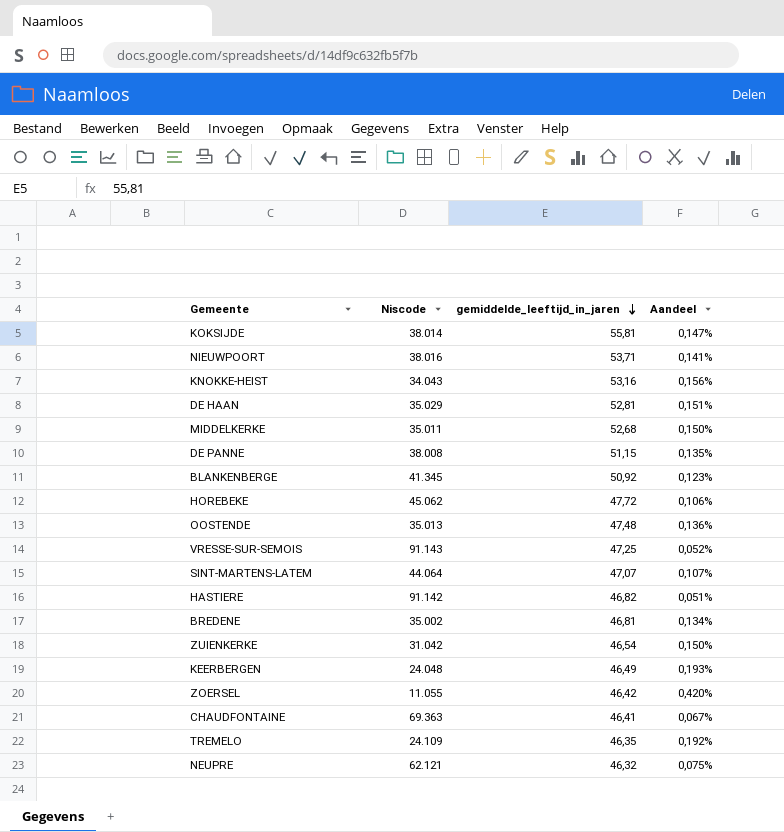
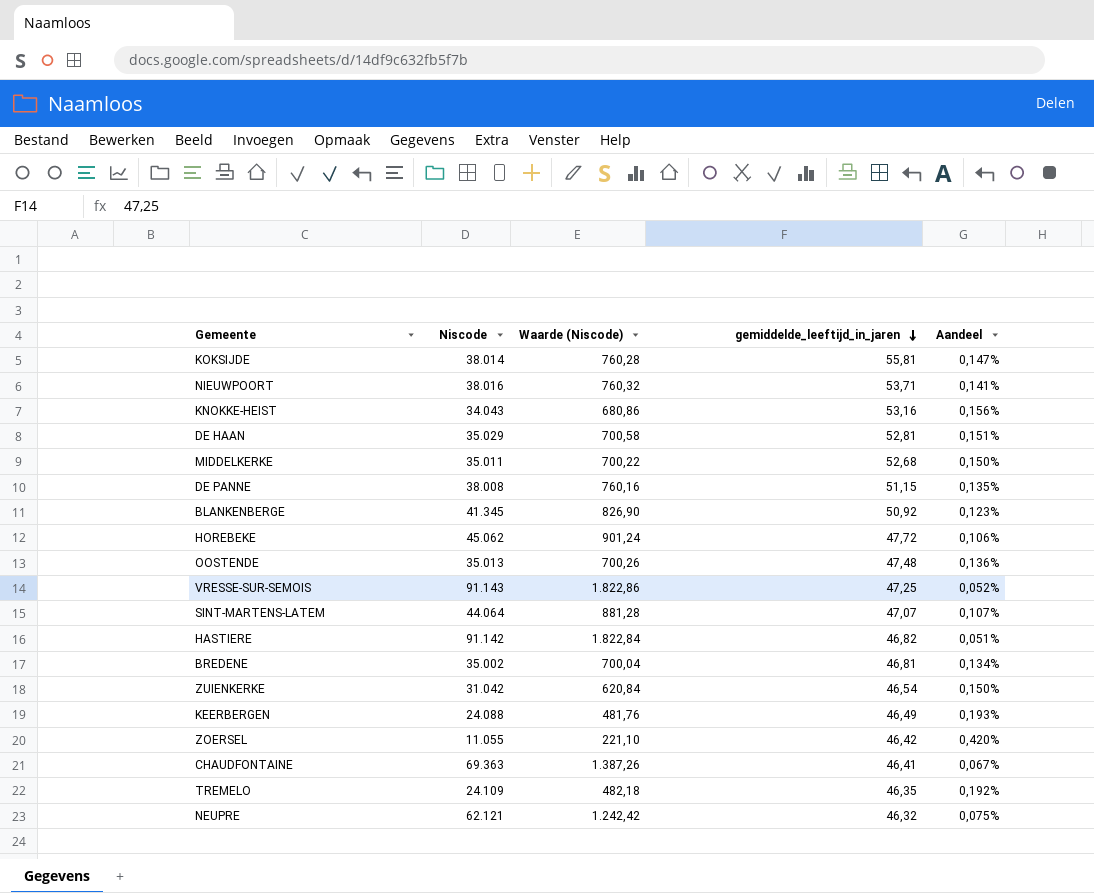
column Waarde (Niscode) | formula: none -> [Niscode] * 0,02
KEERBERGEN | Niscode: 24.048 -> 24.088

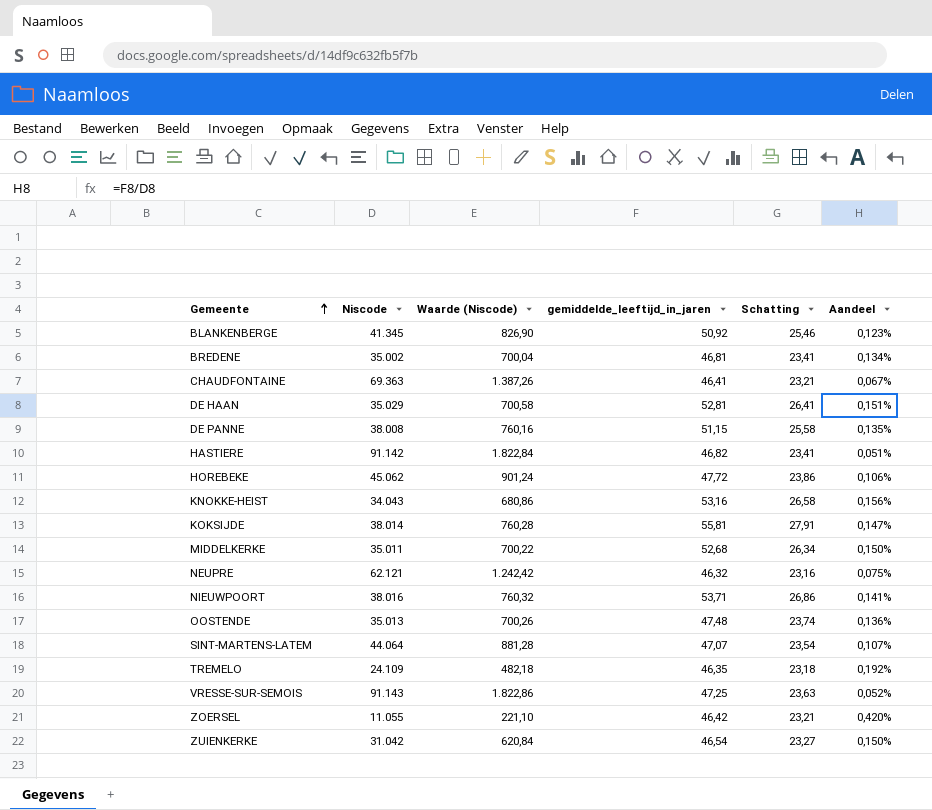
row order: gemiddelde_leeftijd_in_jaren descending -> Gemeente ascending
column Schatting | formula: none -> [gemiddelde_leeftijd_in_jaren] * 0,5
row KEERBERGEN: 24.088 | 481,76 | 46,49 | 0,193% -> none

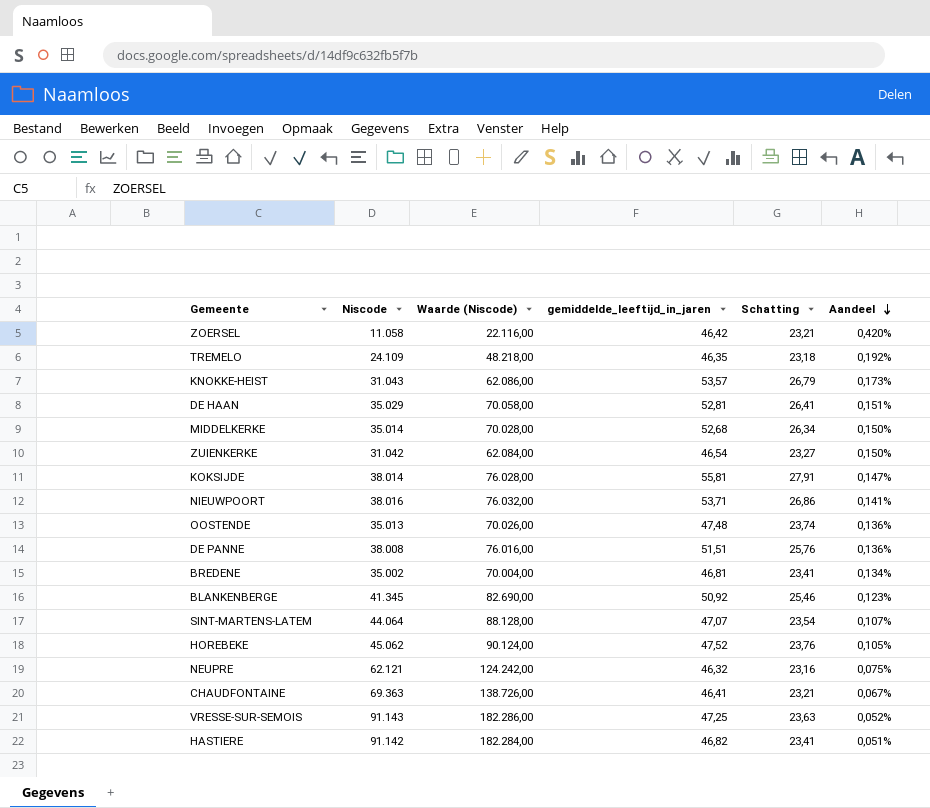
row order: Gemeente ascending -> Aandeel descending
column Waarde (Niscode) | formula: [Niscode] * 0,02 -> [Niscode] * 2
ZOERSEL | Niscode: 11.055 -> 11.058
KNOKKE-HEIST | Niscode: 34.043 -> 31.043
KNOKKE-HEIST | gemiddelde_leeftijd_in_jaren: 53,16 -> 53,57
KNOKKE-HEIST | Schatting: 26,58 -> 26,79
KNOKKE-HEIST | Aandeel: 0,156% -> 0,173%
MIDDELKERKE | Niscode: 35.011 -> 35.014
DE PANNE | gemiddelde_leeftijd_in_jaren: 51,15 -> 51,51
DE PANNE | Schatting: 25,58 -> 25,76
DE PANNE | Aandeel: 0,135% -> 0,136%
HOREBEKE | gemiddelde_leeftijd_in_jaren: 47,72 -> 47,52
HOREBEKE | Schatting: 23,86 -> 23,76
HOREBEKE | Aandeel: 0,106% -> 0,105%

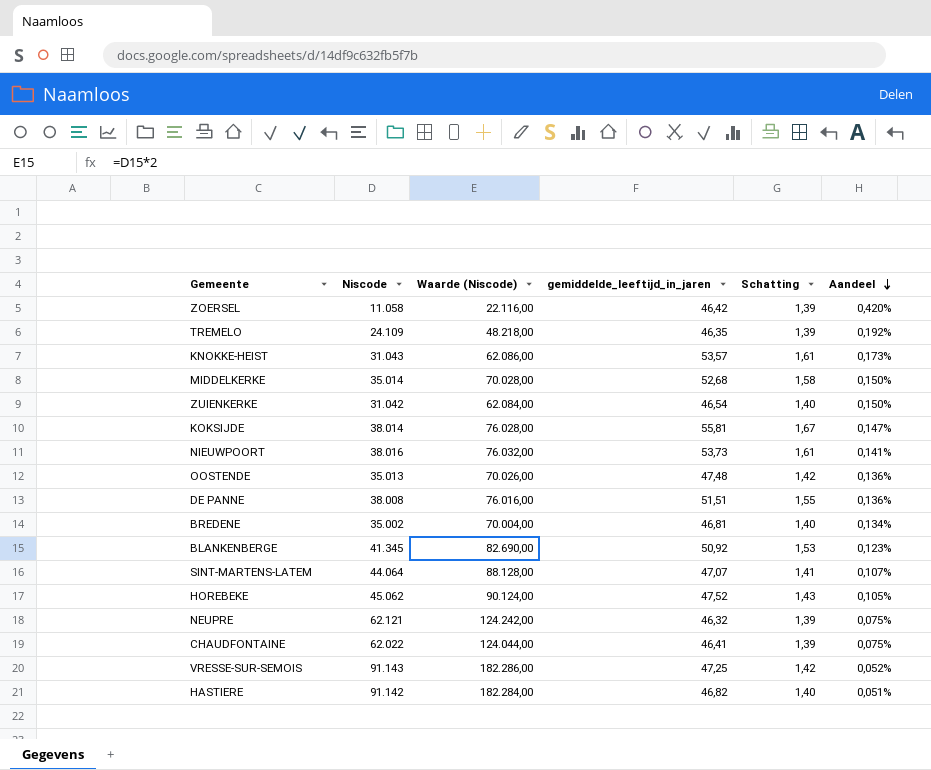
column Schatting | formula: [gemiddelde_leeftijd_in_jaren] * 0,5 -> [gemiddelde_leeftijd_in_jaren] * 0,03
row DE HAAN: 35.029 | 70.058,00 | 52,81 | 26,41 | 0,151% -> none
NIEUWPOORT | gemiddelde_leeftijd_in_jaren: 53,71 -> 53,73
CHAUDFONTAINE | Niscode: 69.363 -> 62.022
CHAUDFONTAINE | Waarde (Niscode): 138.726,00 -> 124.044,00
CHAUDFONTAINE | Aandeel: 0,067% -> 0,075%

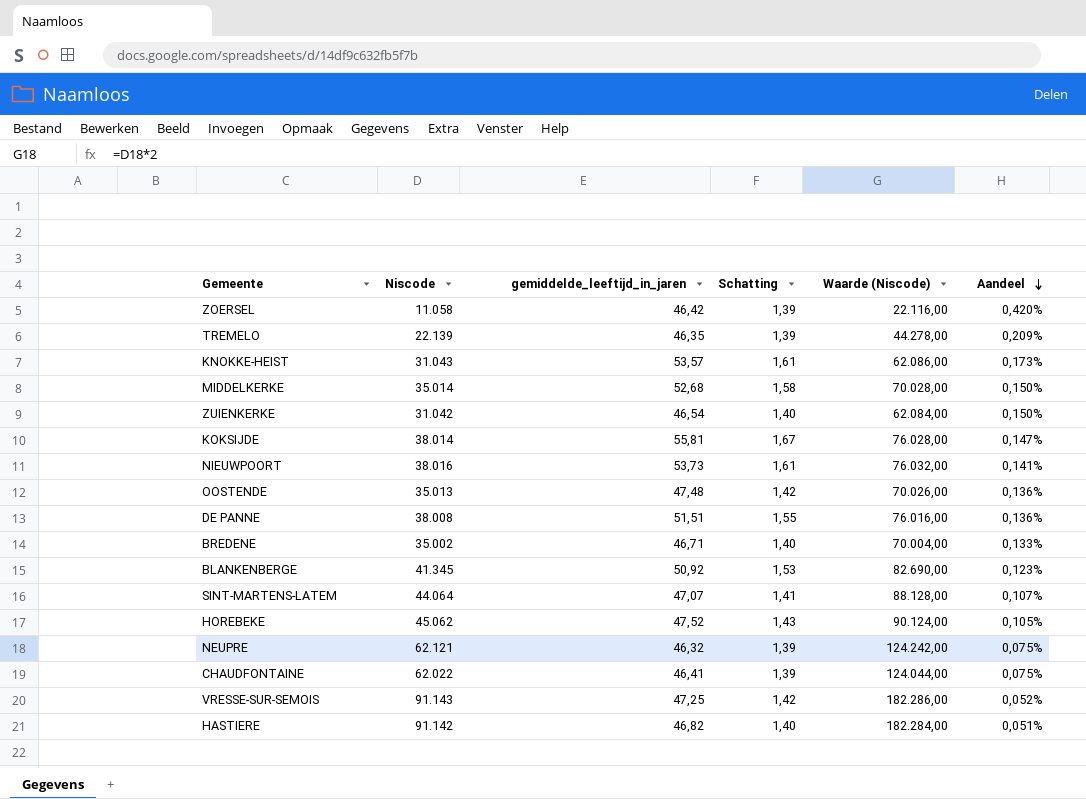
column Waarde (Niscode) | position: 3 -> 5
TREMELO | Niscode: 24.109 -> 22.139
TREMELO | Waarde (Niscode): 48.218,00 -> 44.278,00
TREMELO | Aandeel: 0,192% -> 0,209%
BREDENE | gemiddelde_leeftijd_in_jaren: 46,81 -> 46,71
BREDENE | Aandeel: 0,134% -> 0,133%

